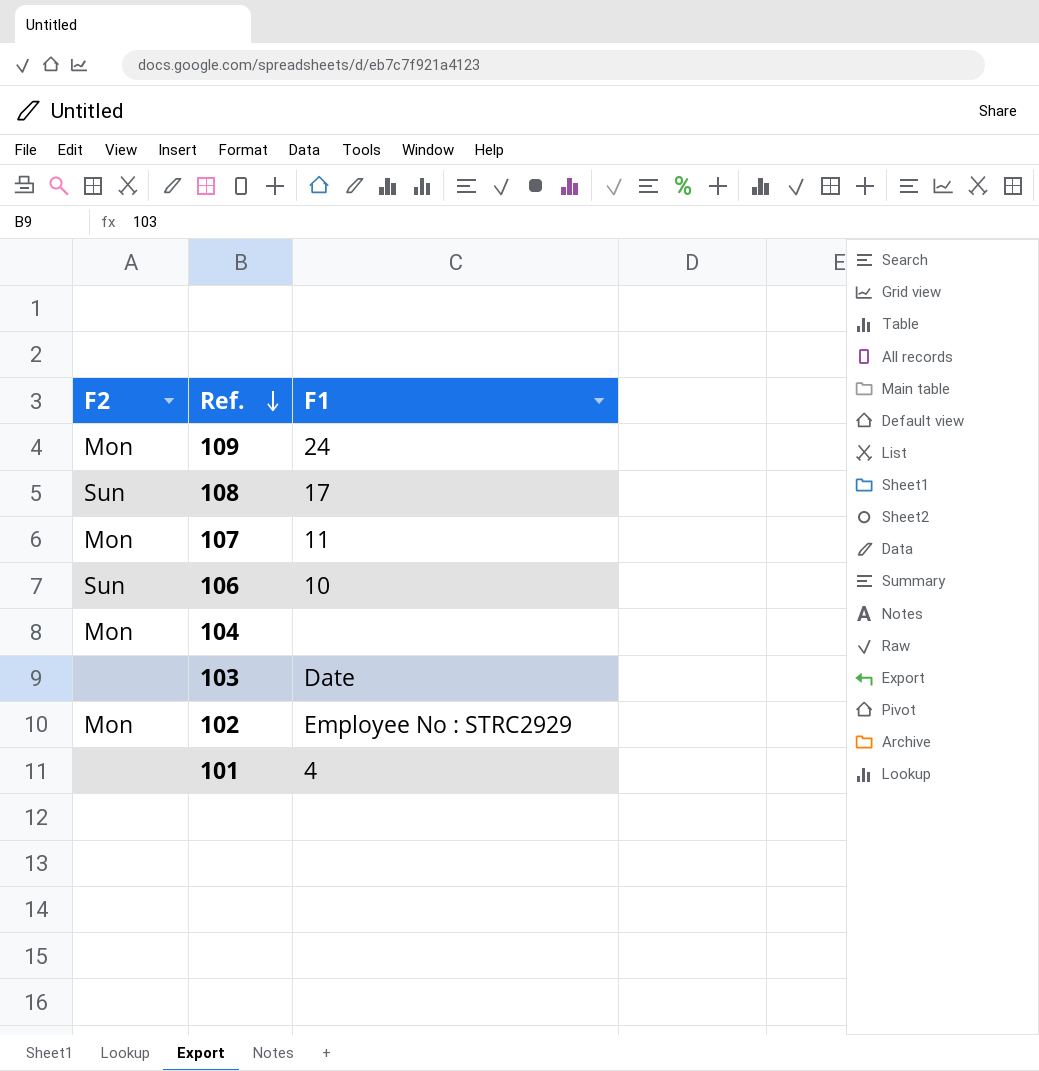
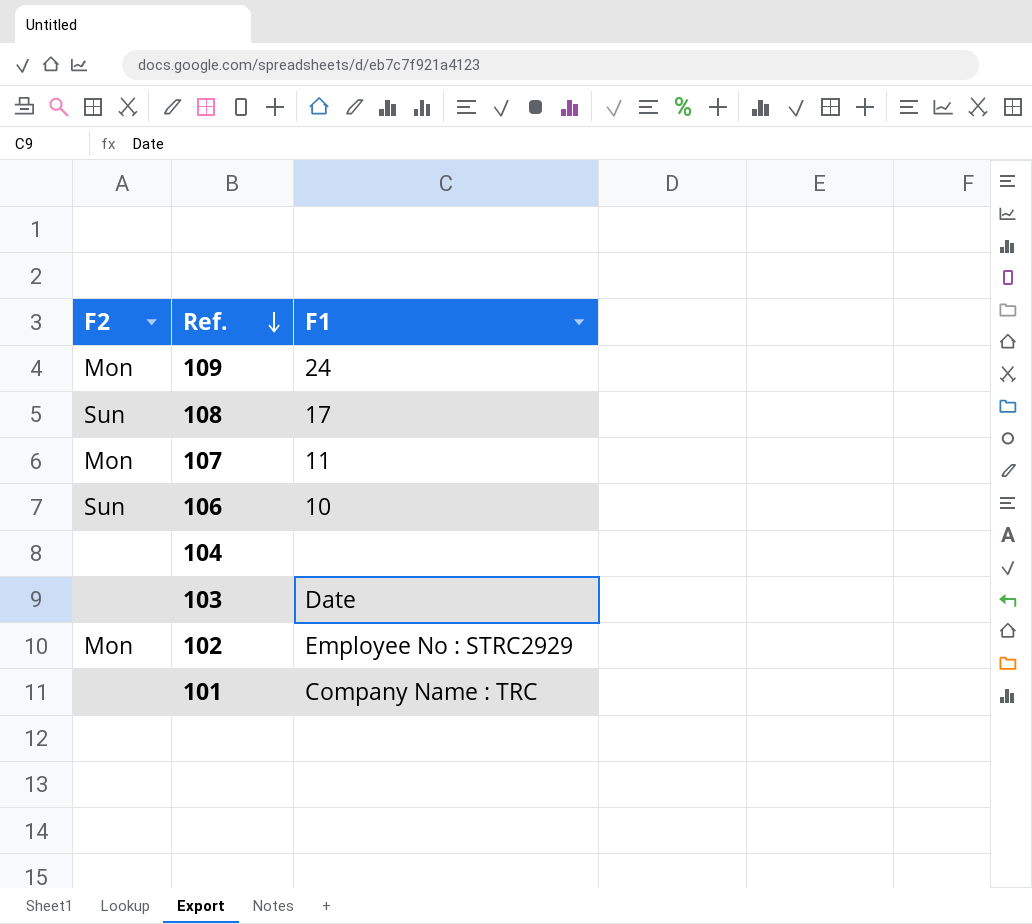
104 | F2: Mon -> none
101 | F1: 4 -> Company Name : TRC

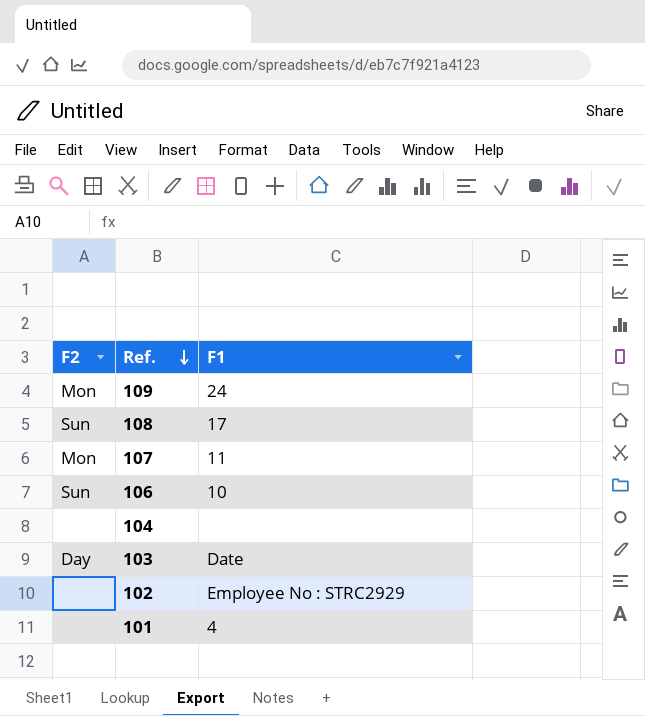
103 | F2: none -> Day
102 | F2: Mon -> none
101 | F1: Company Name : TRC -> 4

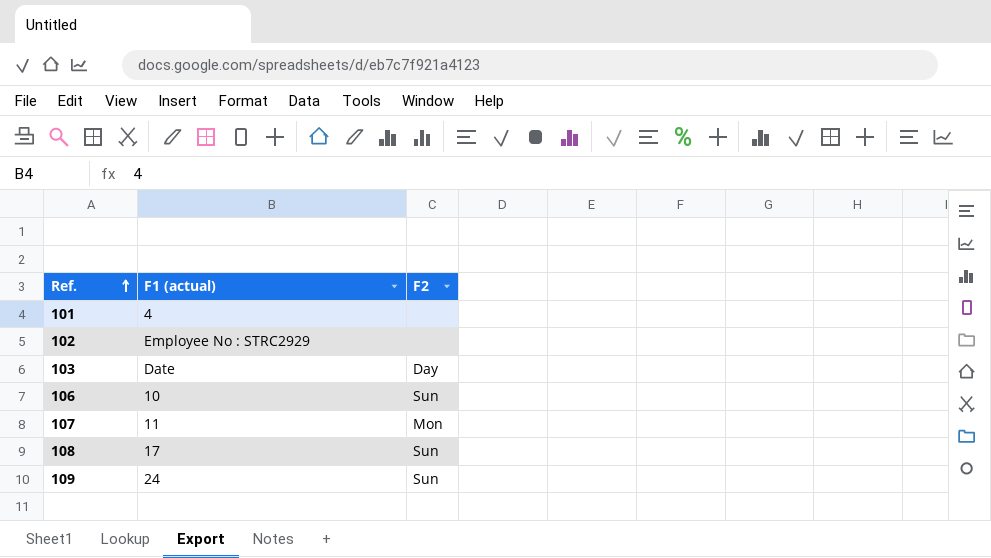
row order: Ref. descending -> Ref. ascending
column name: F1 -> F1 (actual)
column F2 | position: 1 -> 3
row 104: none | none -> none
109 | F2: Mon -> Sun

